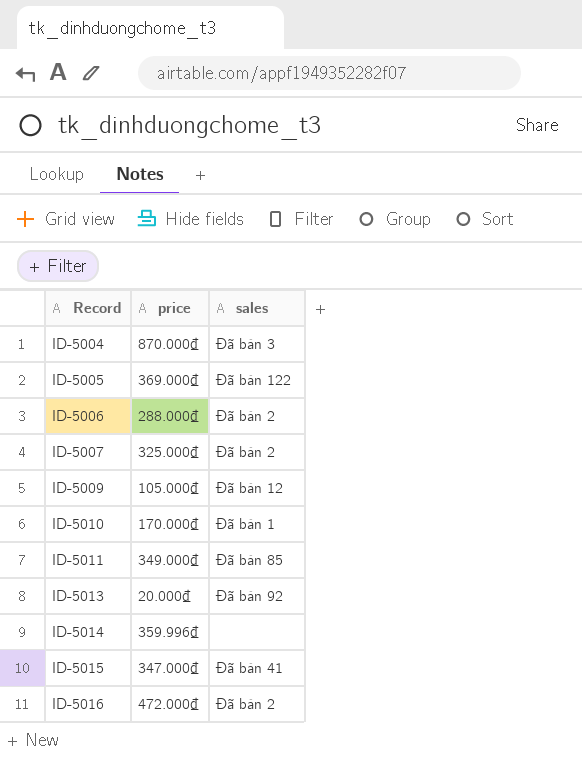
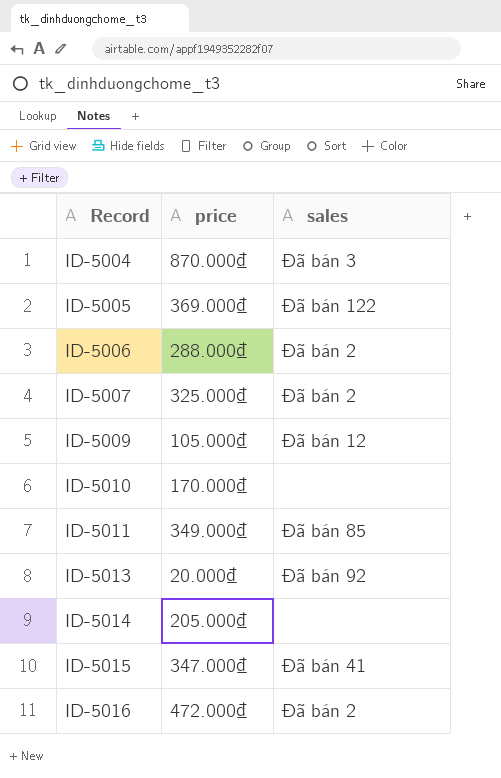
ID-5010 | sales: Đã bán 1 -> none
ID-5014 | price: 359.996₫ -> 205.000₫

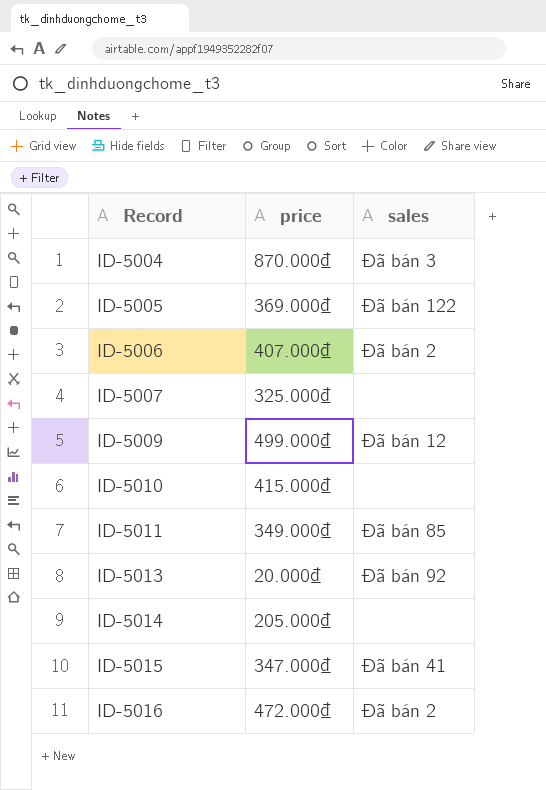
ID-5006 | price: 288.000₫ -> 407.000₫
ID-5007 | sales: Đã bán 2 -> none
ID-5009 | price: 105.000₫ -> 499.000₫
ID-5010 | price: 170.000₫ -> 415.000₫

